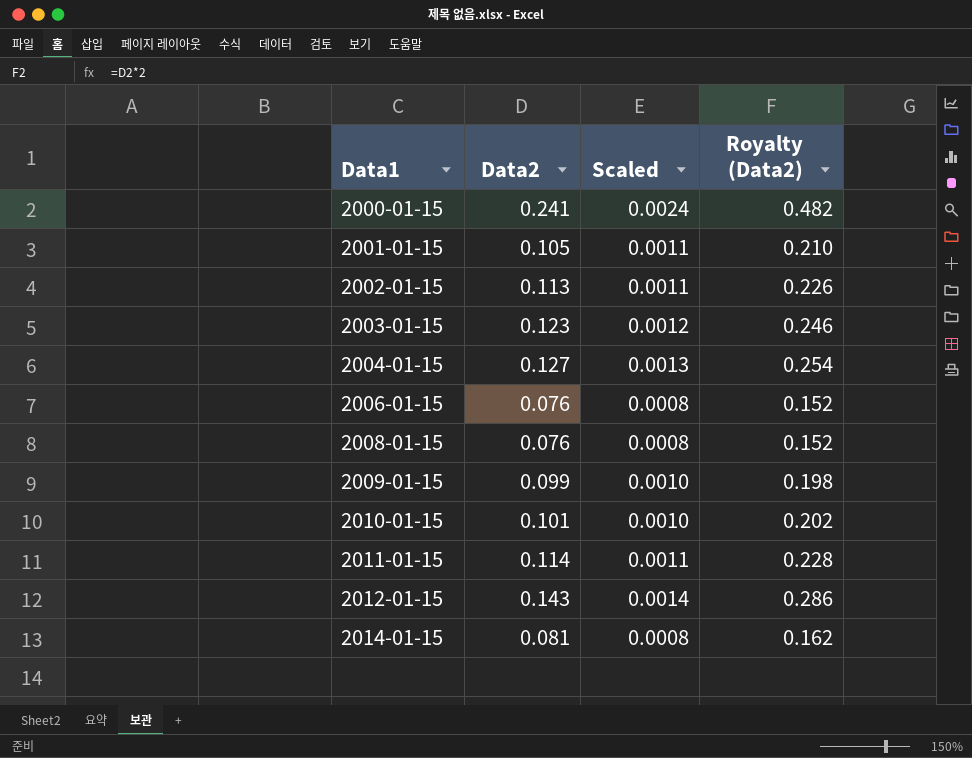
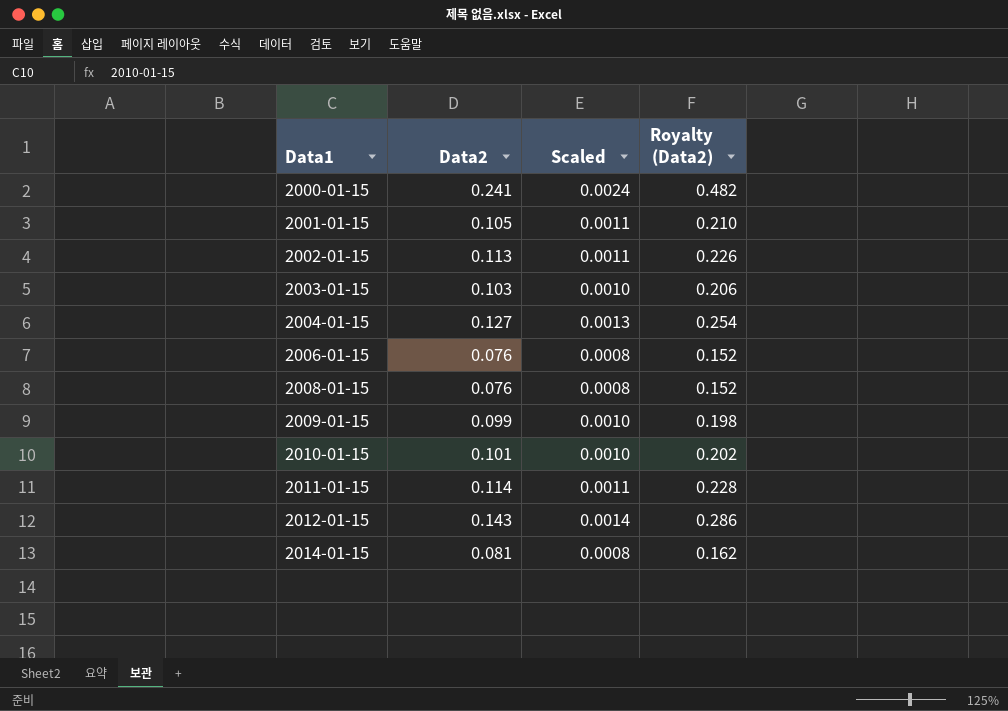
2003-01-15 | Data2: 0.123 -> 0.103
2003-01-15 | Scaled: 0.0012 -> 0.0010
2003-01-15 | Royalty (Data2): 0.246 -> 0.206

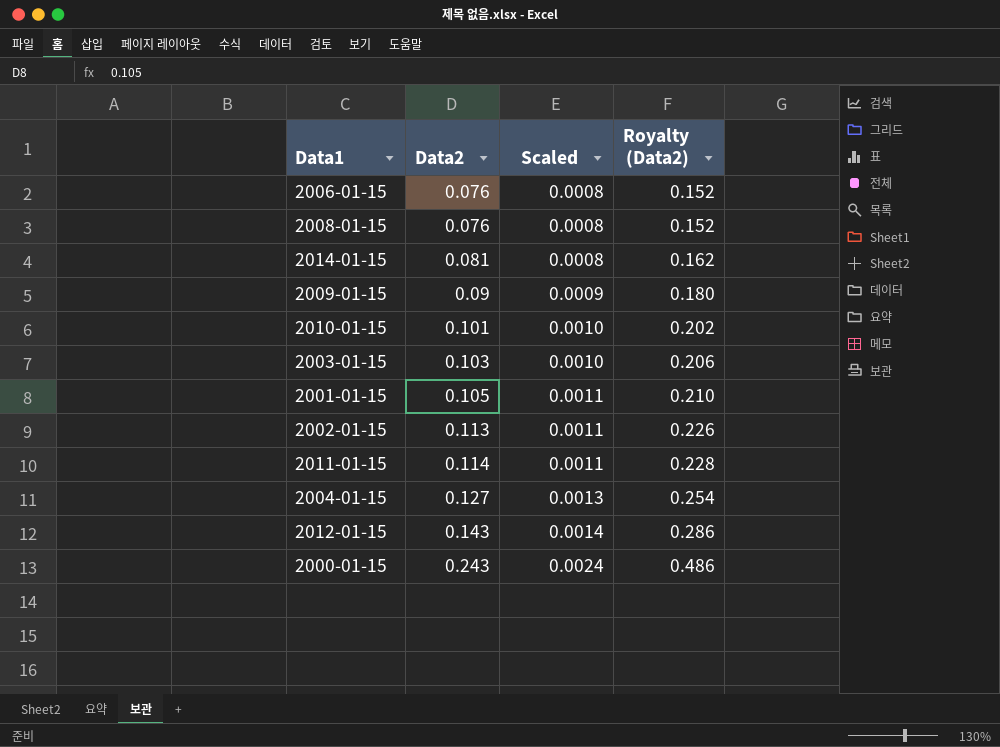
row order: Data1 ascending -> Data2 ascending
2009-01-15 | Data2: 0.099 -> 0.09
2009-01-15 | Scaled: 0.0010 -> 0.0009
2009-01-15 | Royalty (Data2): 0.198 -> 0.180
2000-01-15 | Data2: 0.241 -> 0.243
2000-01-15 | Royalty (Data2): 0.482 -> 0.486

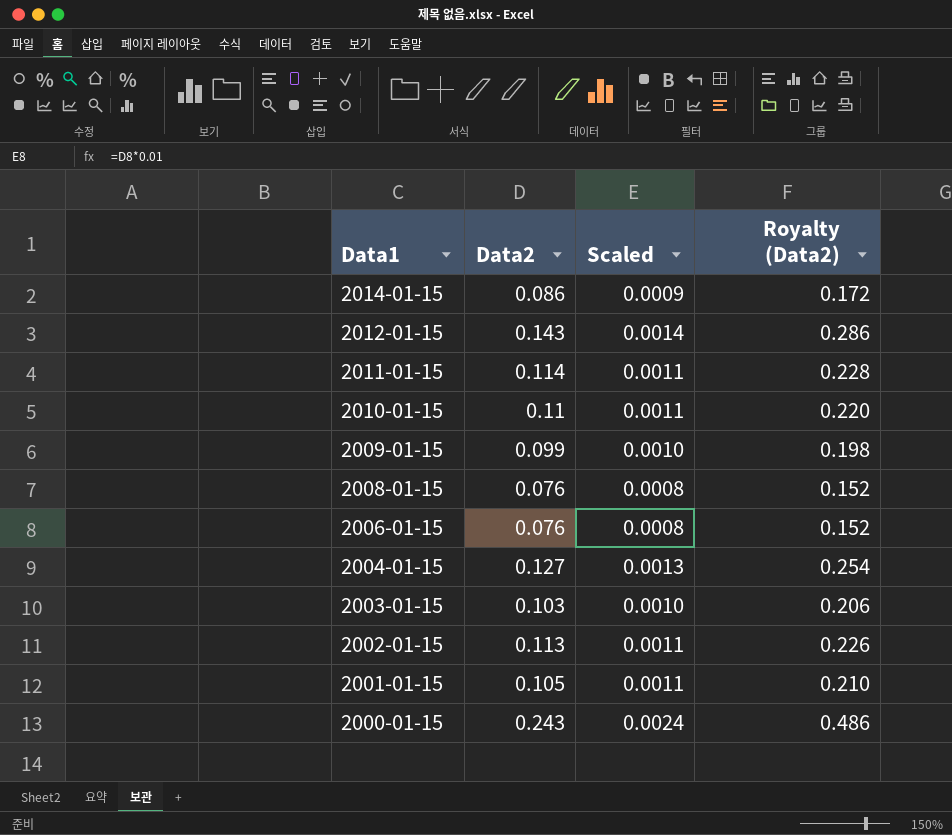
row order: Data2 ascending -> Data1 descending
2014-01-15 | Data2: 0.081 -> 0.086
2014-01-15 | Scaled: 0.0008 -> 0.0009
2014-01-15 | Royalty (Data2): 0.162 -> 0.172
2010-01-15 | Data2: 0.101 -> 0.11
2010-01-15 | Scaled: 0.0010 -> 0.0011
2010-01-15 | Royalty (Data2): 0.202 -> 0.220
2009-01-15 | Data2: 0.09 -> 0.099
2009-01-15 | Scaled: 0.0009 -> 0.0010
2009-01-15 | Royalty (Data2): 0.180 -> 0.198

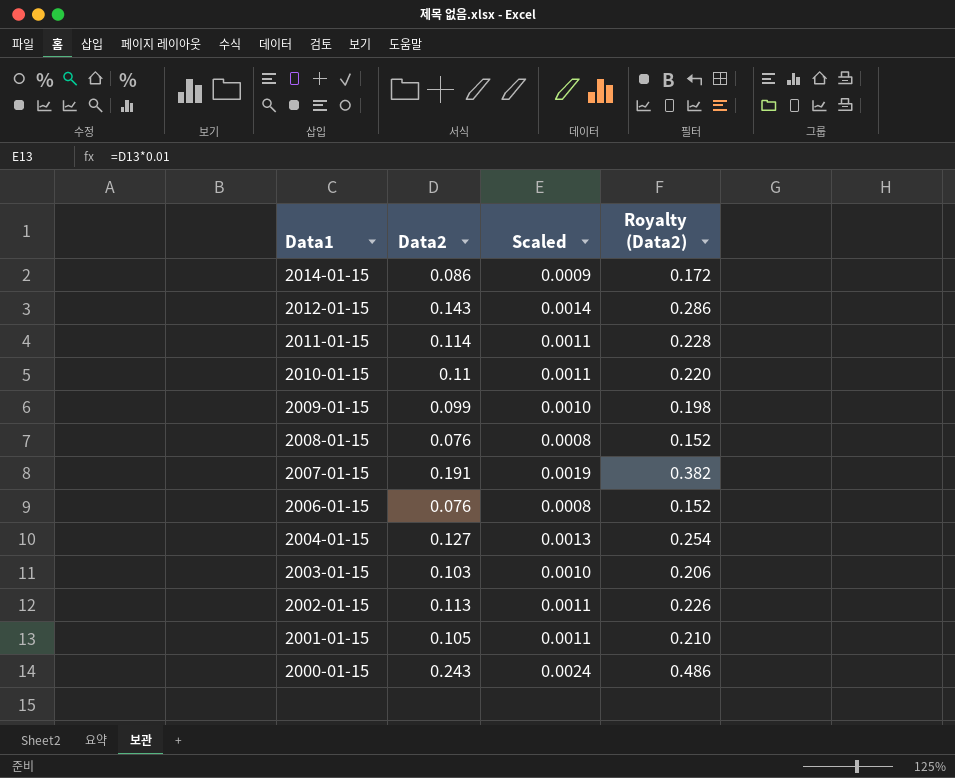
row 2007-01-15: none -> 0.191 | 0.0019 | 0.382

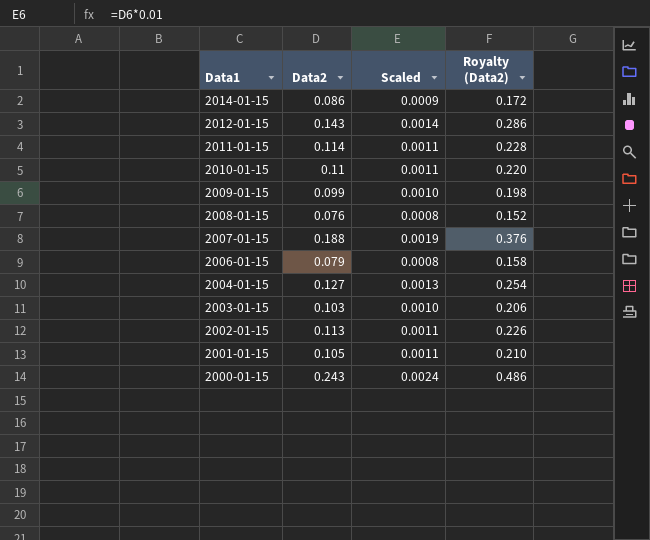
2007-01-15 | Data2: 0.191 -> 0.188
2007-01-15 | Royalty (Data2): 0.382 -> 0.376
2006-01-15 | Data2: 0.076 -> 0.079
2006-01-15 | Royalty (Data2): 0.152 -> 0.158

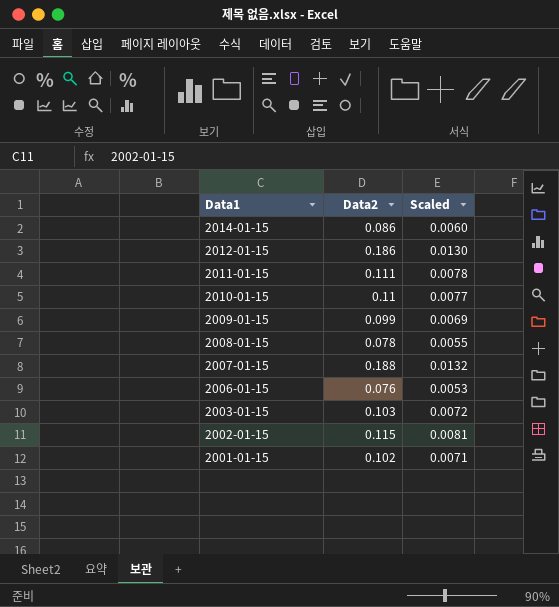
column Royalty (Data2) | formula: [Data2] * 2 -> none
column Scaled | formula: [Data2] * 0.01 -> [Data2] * 0.07
row 2004-01-15: 0.127 | 0.0013 | 0.254 -> none
row 2000-01-15: 0.243 | 0.0024 | 0.486 -> none
2012-01-15 | Data2: 0.143 -> 0.186
2011-01-15 | Data2: 0.114 -> 0.111
2008-01-15 | Data2: 0.076 -> 0.078
2006-01-15 | Data2: 0.079 -> 0.076
2002-01-15 | Data2: 0.113 -> 0.115
2001-01-15 | Data2: 0.105 -> 0.102

